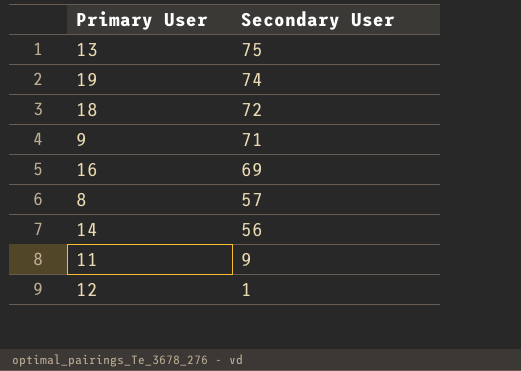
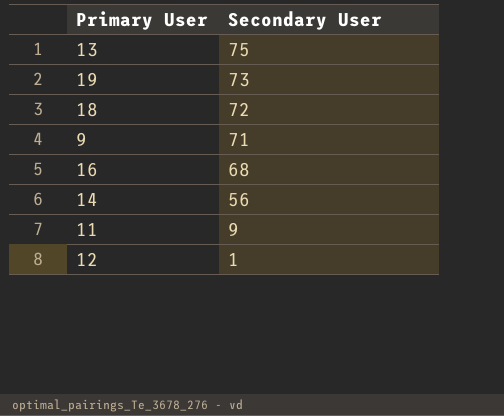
row 8: 57 -> none
19 | Secondary User: 74 -> 73
16 | Secondary User: 69 -> 68

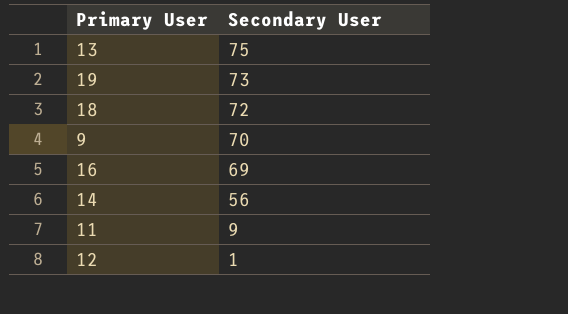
9 | Secondary User: 71 -> 70
16 | Secondary User: 68 -> 69

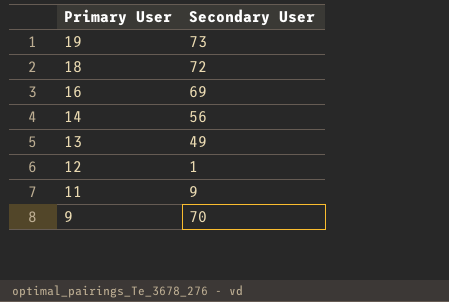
row order: Secondary User descending -> Primary User descending
13 | Secondary User: 75 -> 49

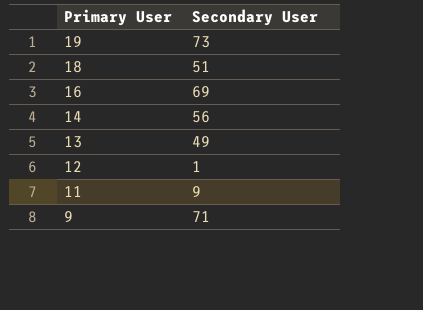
18 | Secondary User: 72 -> 51
9 | Secondary User: 70 -> 71

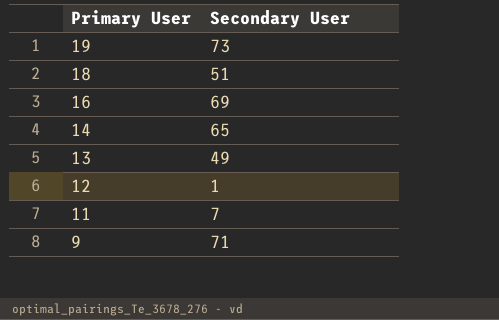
14 | Secondary User: 56 -> 65
11 | Secondary User: 9 -> 7

